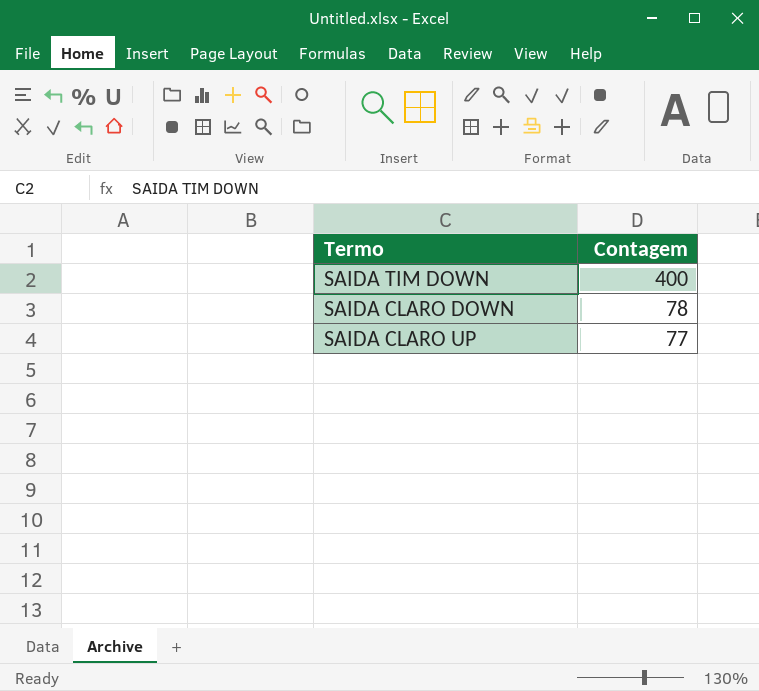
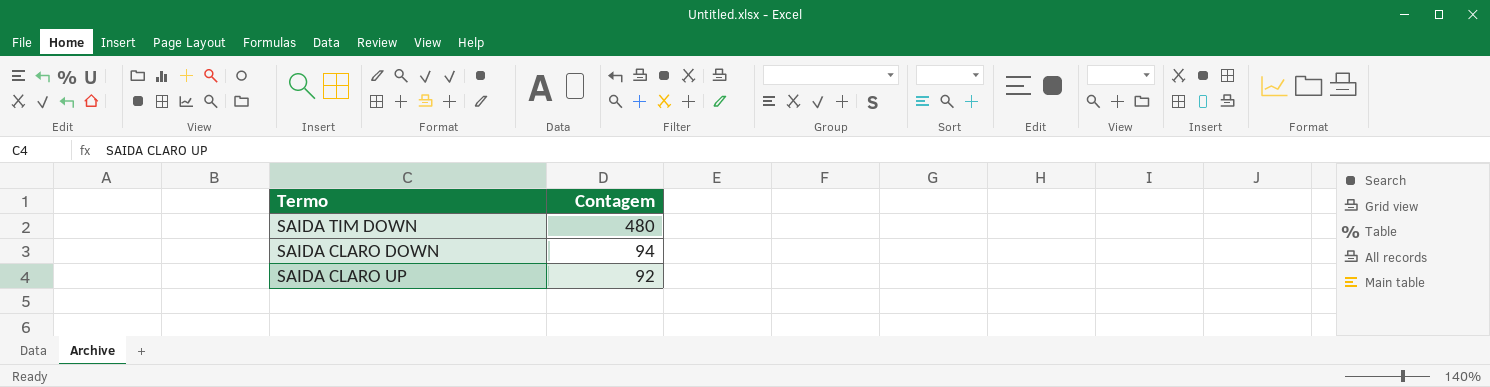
SAIDA TIM DOWN | Contagem: 400 -> 480
SAIDA CLARO DOWN | Contagem: 78 -> 94
SAIDA CLARO UP | Contagem: 77 -> 92

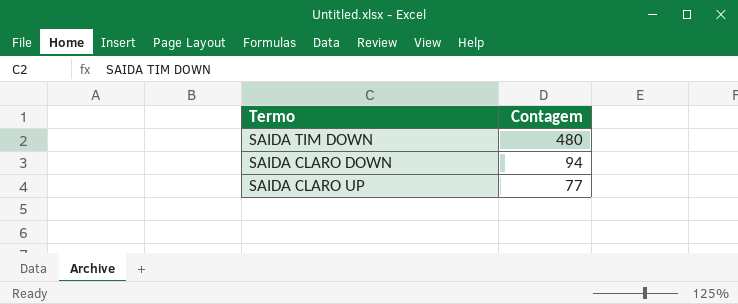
SAIDA CLARO UP | Contagem: 92 -> 77

